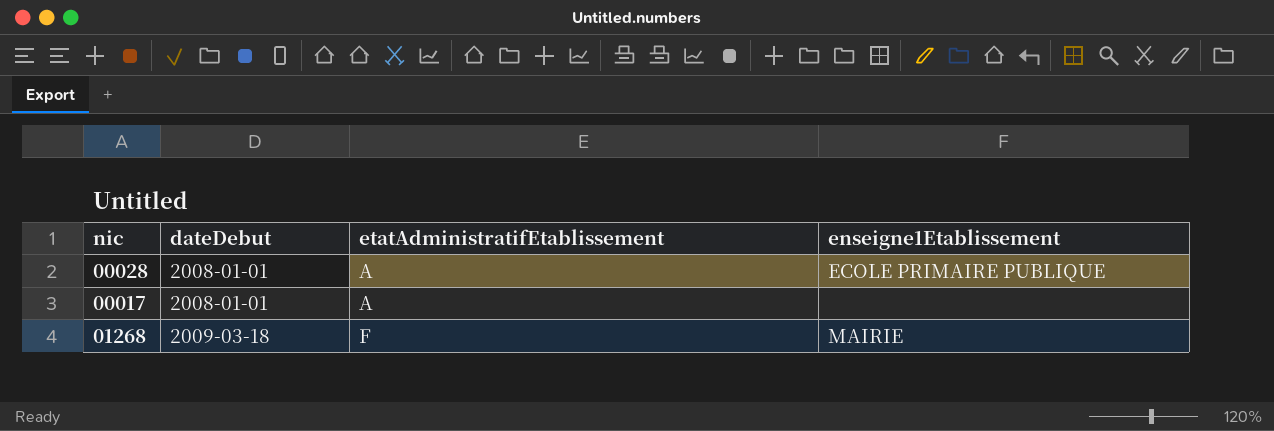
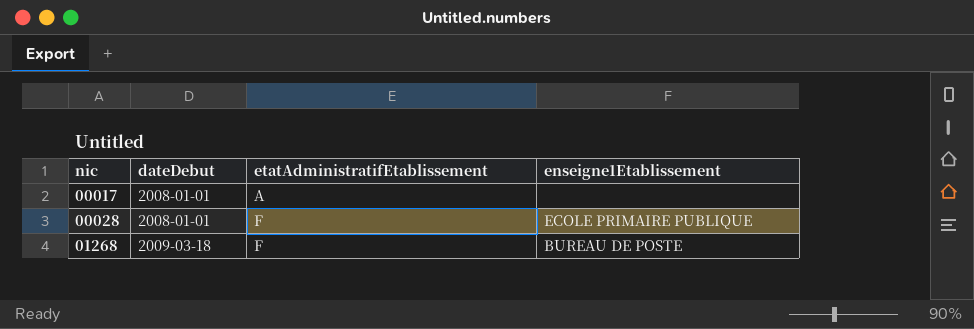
row order: dateDebut ascending -> nic ascending
00028 | etatAdministratifEtablissement: A -> F
01268 | enseigne1Etablissement: MAIRIE -> BUREAU DE POSTE

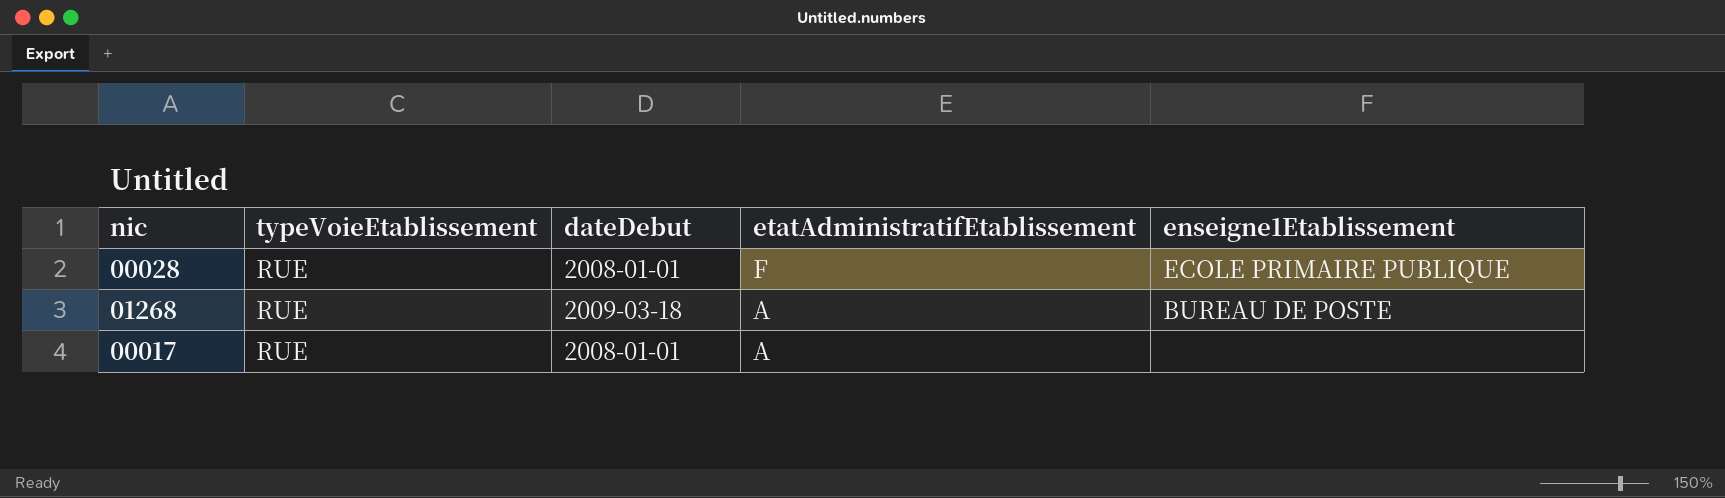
row order: nic ascending -> etatAdministratifEtablissement descending
column typeVoieEtablissement | position: none -> 2
01268 | etatAdministratifEtablissement: F -> A

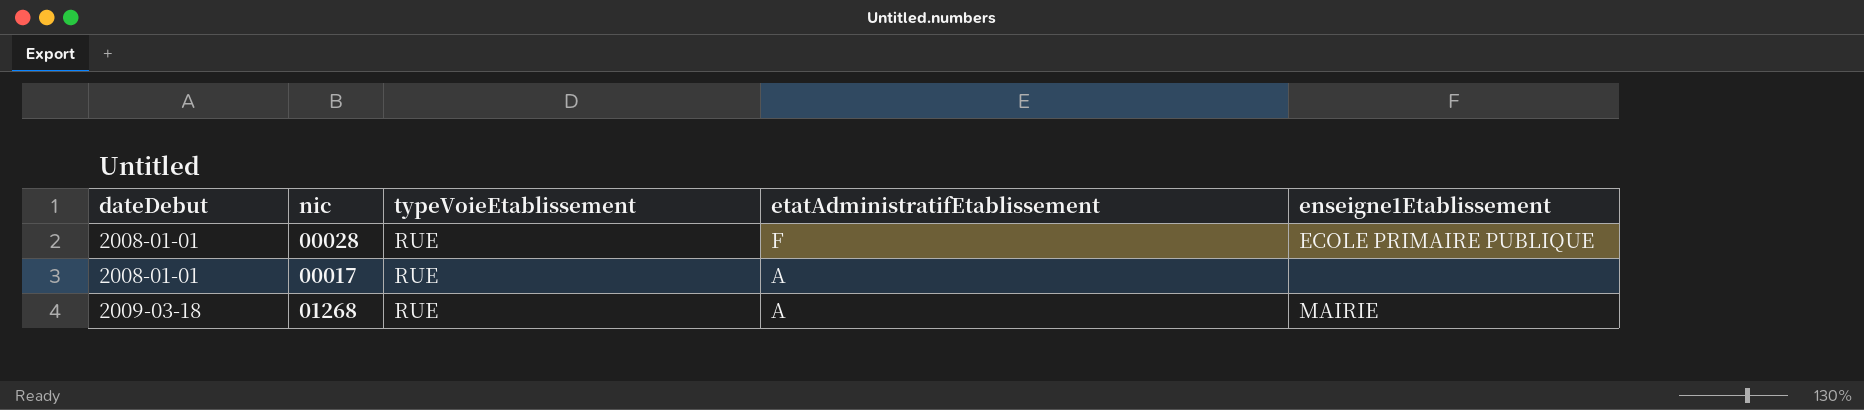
row order: etatAdministratifEtablissement descending -> dateDebut ascending
column dateDebut | position: 3 -> 1
01268 | enseigne1Etablissement: BUREAU DE POSTE -> MAIRIE

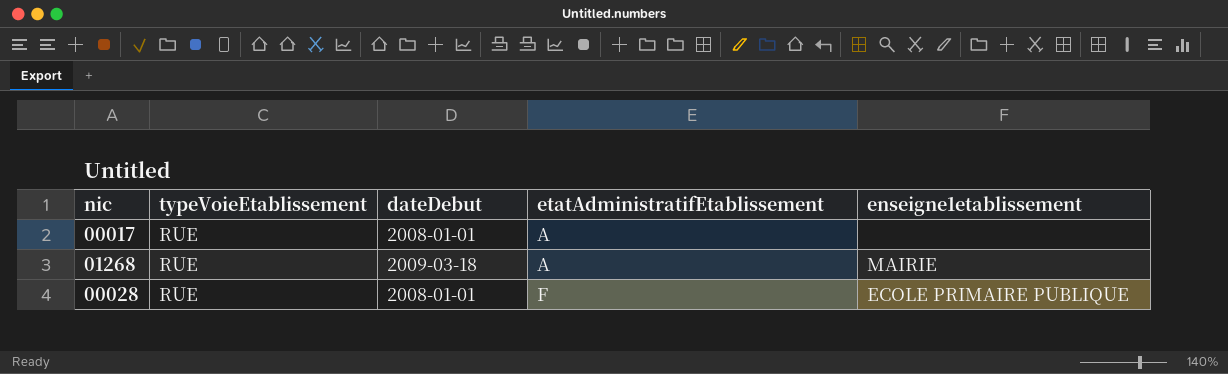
row order: dateDebut ascending -> etatAdministratifEtablissement ascending
column dateDebut | position: 1 -> 3
column name: enseigne1Etablissement -> enseigne1etablissement

